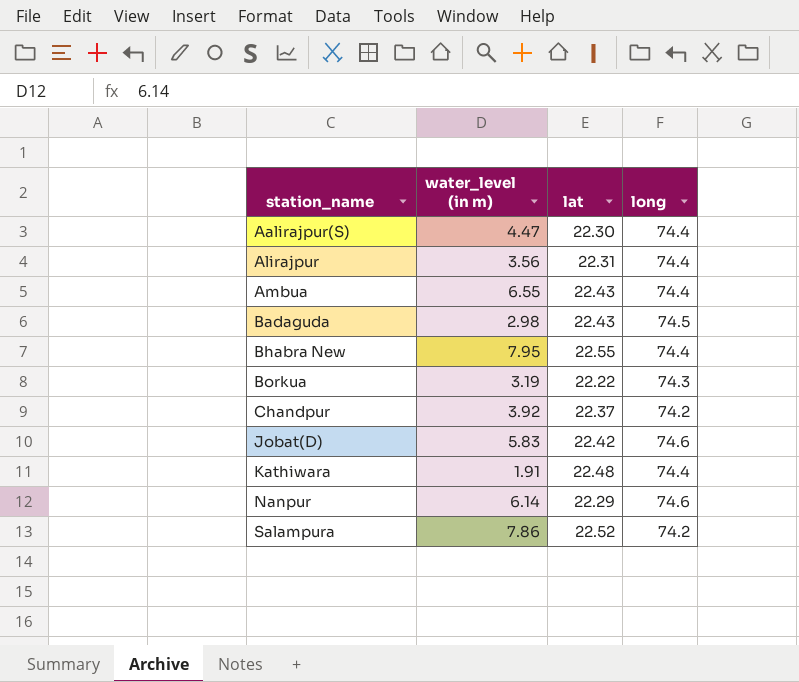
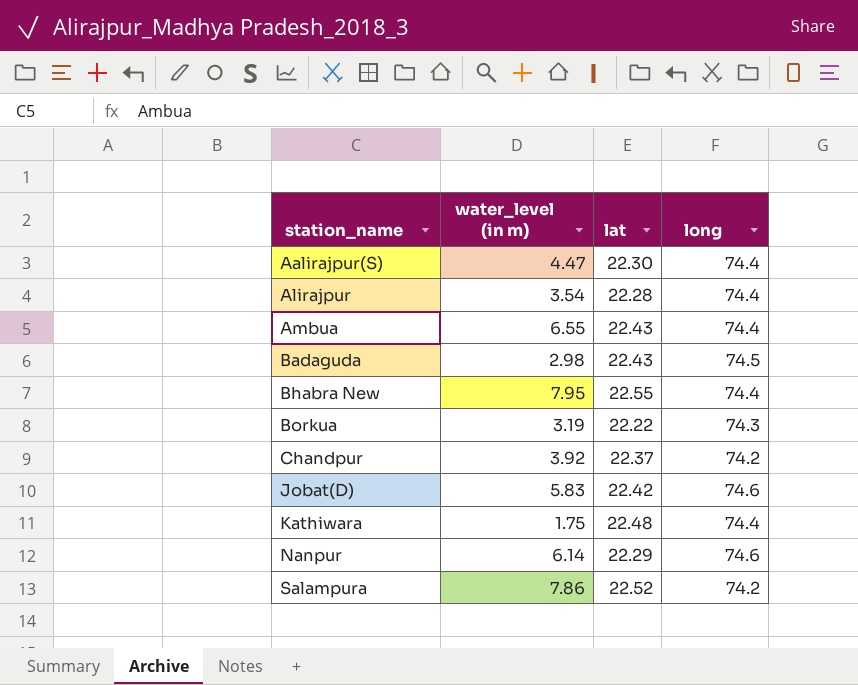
Alirajpur | water_level (in m): 3.56 -> 3.54
Alirajpur | lat: 22.31 -> 22.28
Kathiwara | water_level (in m): 1.91 -> 1.75

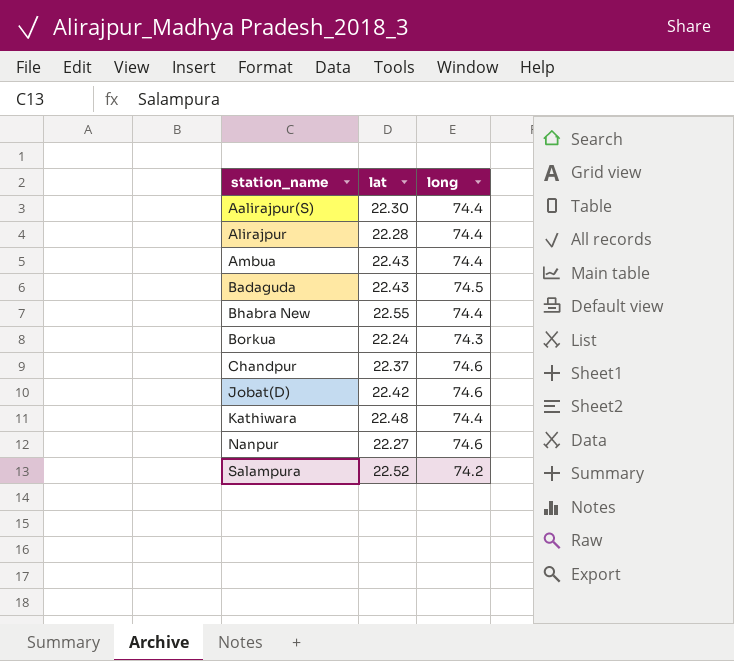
column water_level (in m) | position: 2 -> none
Borkua | lat: 22.22 -> 22.24
Chandpur | long: 74.2 -> 74.6
Nanpur | lat: 22.29 -> 22.27

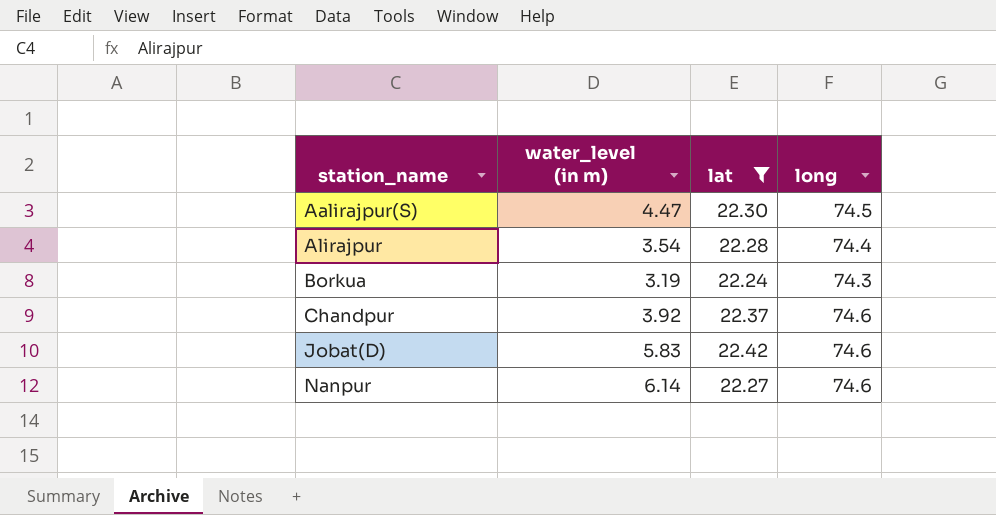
filter: none -> lat <= 22.42
column water_level (in m) | position: none -> 2
Aalirajpur(S) | long: 74.4 -> 74.5

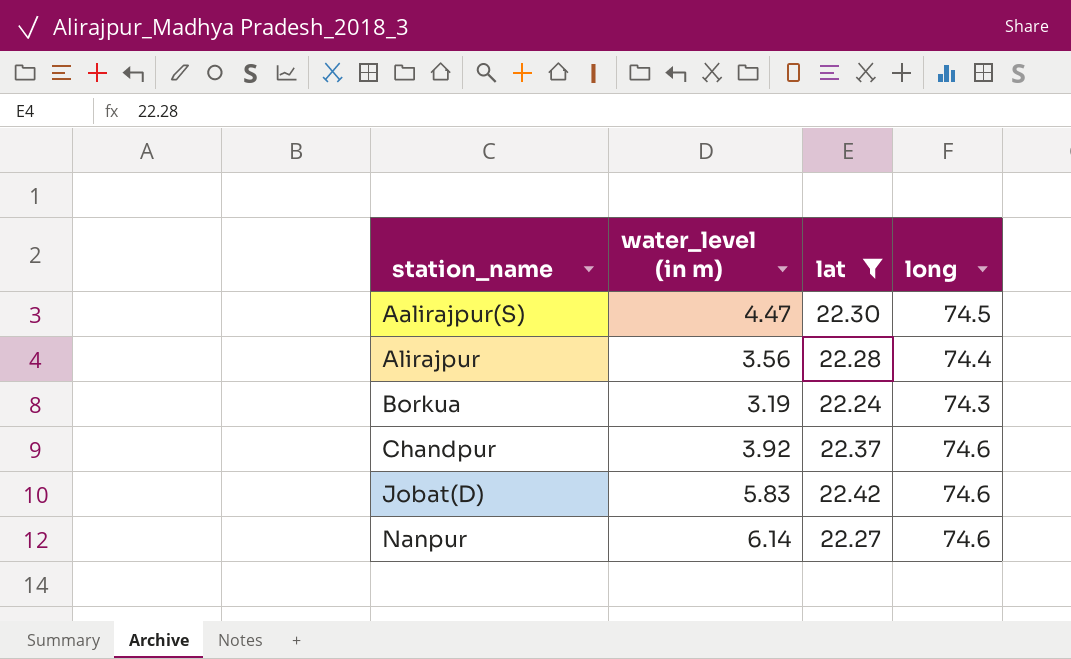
Alirajpur | water_level (in m): 3.54 -> 3.56

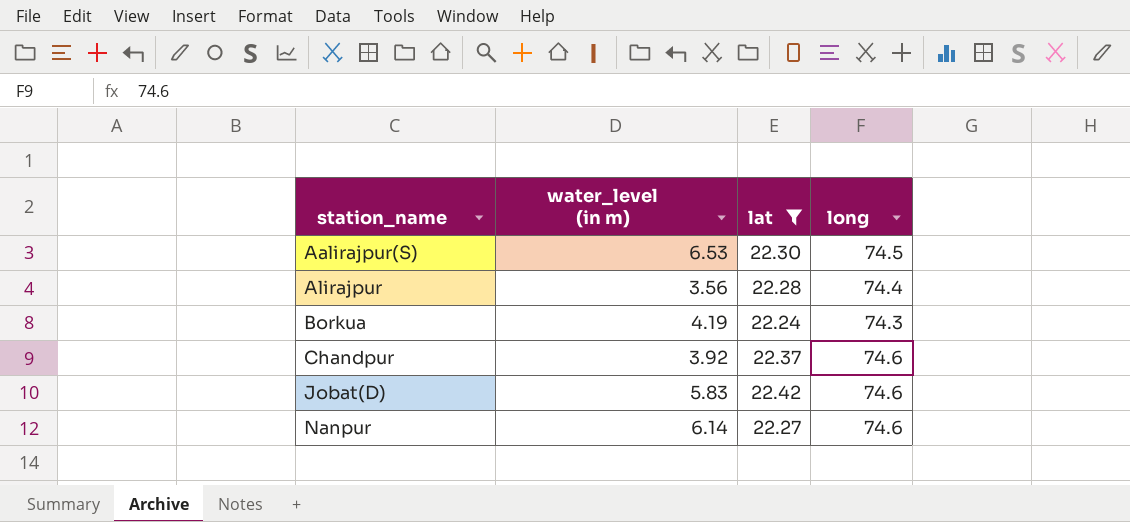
Aalirajpur(S) | water_level (in m): 4.47 -> 6.53
Borkua | water_level (in m): 3.19 -> 4.19

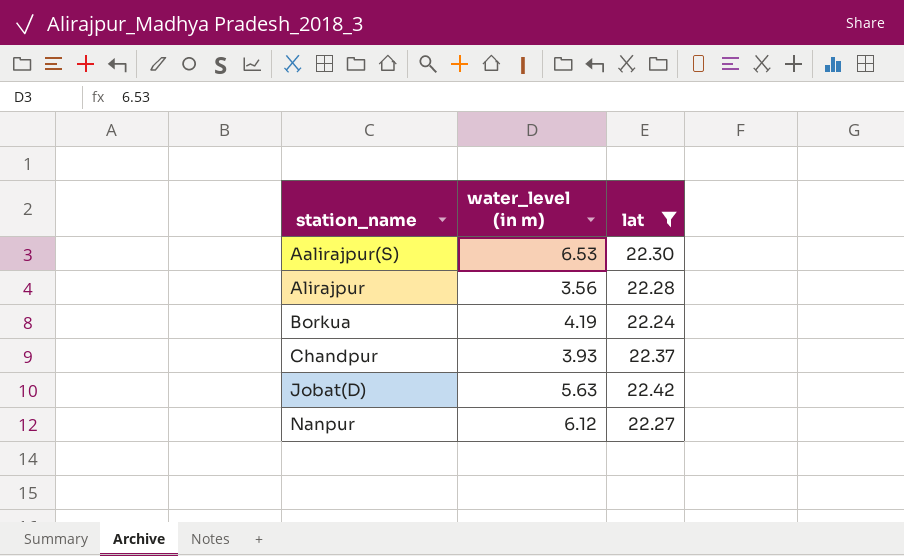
column long | position: 4 -> none
Chandpur | water_level (in m): 3.92 -> 3.93
Jobat(D) | water_level (in m): 5.83 -> 5.63
Nanpur | water_level (in m): 6.14 -> 6.12

